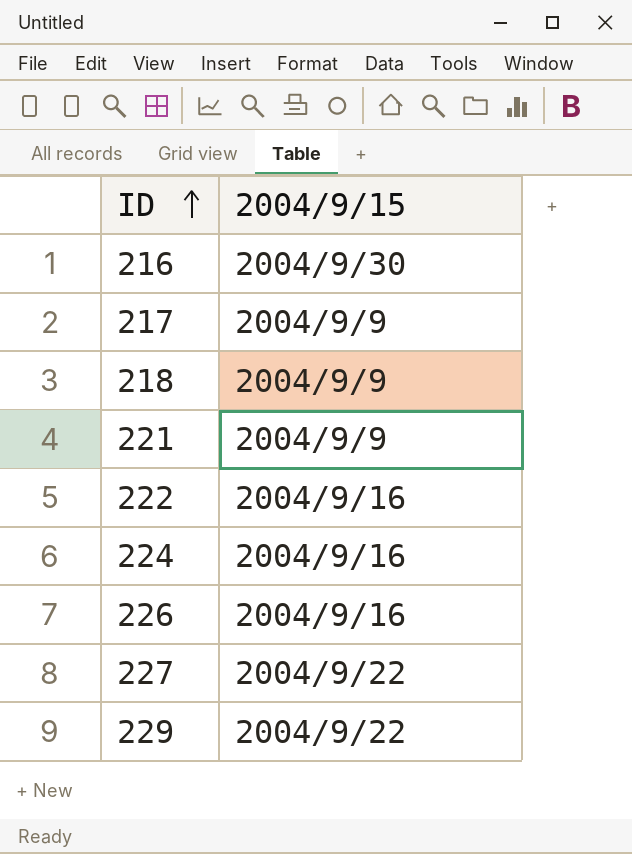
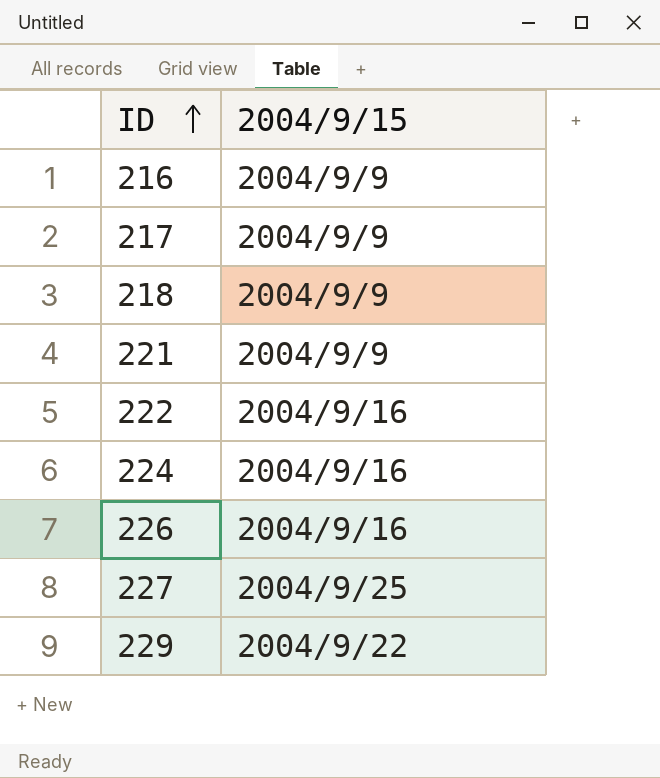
216 | 2004/9/15: 2004/9/30 -> 2004/9/9
227 | 2004/9/15: 2004/9/22 -> 2004/9/25

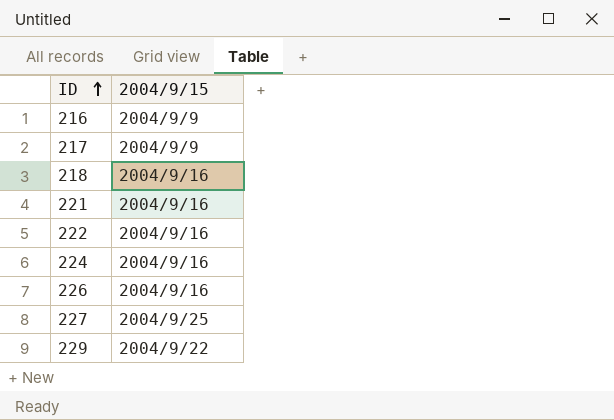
218 | 2004/9/15: 2004/9/9 -> 2004/9/16
221 | 2004/9/15: 2004/9/9 -> 2004/9/16

